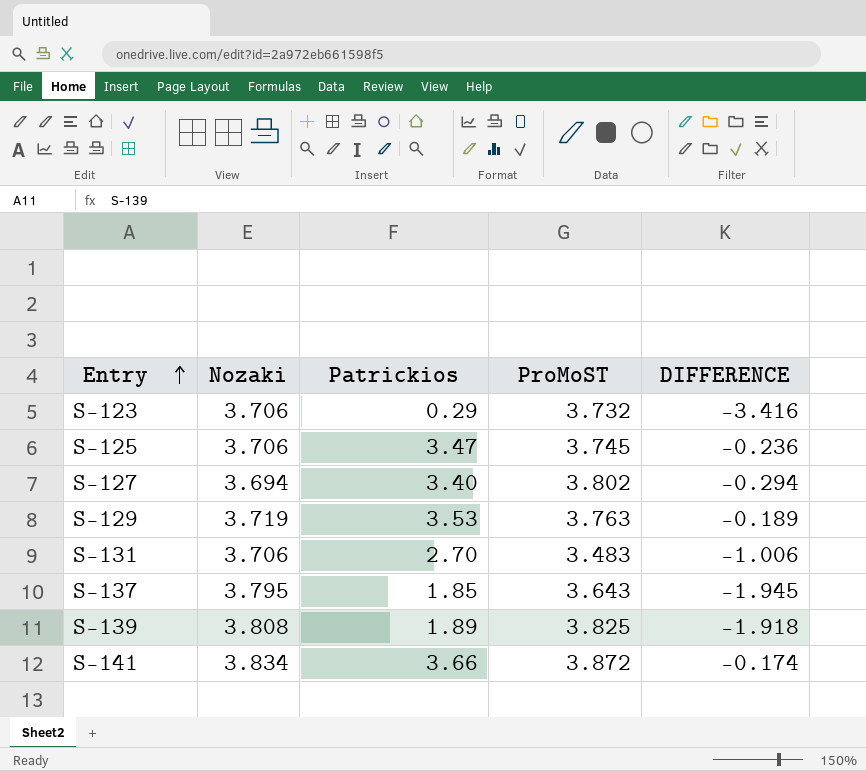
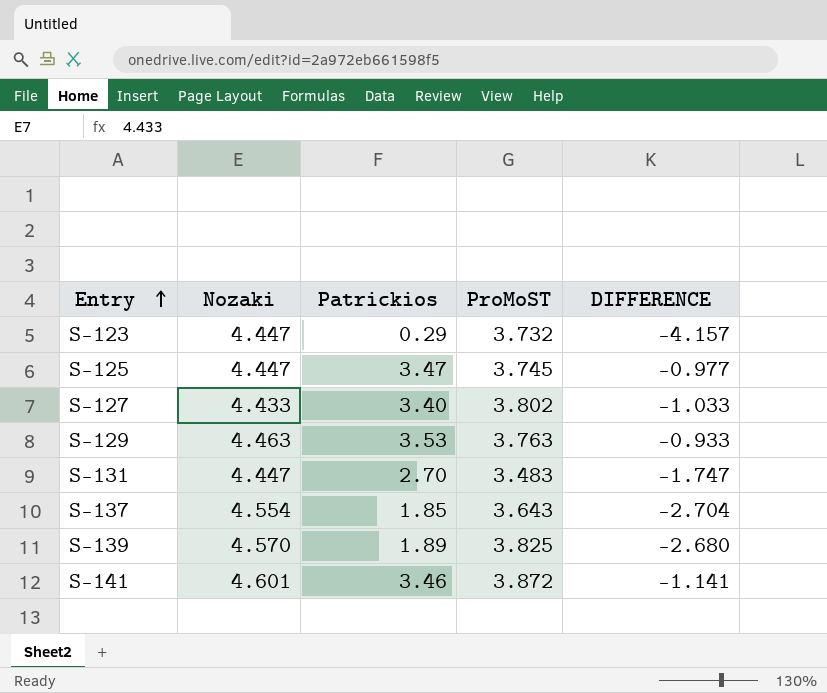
S-123 | Nozaki: 3.706 -> 4.447
S-123 | DIFFERENCE: -3.416 -> -4.157
S-125 | Nozaki: 3.706 -> 4.447
S-125 | DIFFERENCE: -0.236 -> -0.977
S-127 | Nozaki: 3.694 -> 4.433
S-127 | DIFFERENCE: -0.294 -> -1.033
S-129 | Nozaki: 3.719 -> 4.463
S-129 | DIFFERENCE: -0.189 -> -0.933
S-131 | Nozaki: 3.706 -> 4.447
S-131 | DIFFERENCE: -1.006 -> -1.747
S-137 | Nozaki: 3.795 -> 4.554
S-137 | DIFFERENCE: -1.945 -> -2.704
S-139 | Nozaki: 3.808 -> 4.570
S-139 | DIFFERENCE: -1.918 -> -2.680
S-141 | Nozaki: 3.834 -> 4.601
S-141 | Patrickios: 3.66 -> 3.46
S-141 | DIFFERENCE: -0.174 -> -1.141

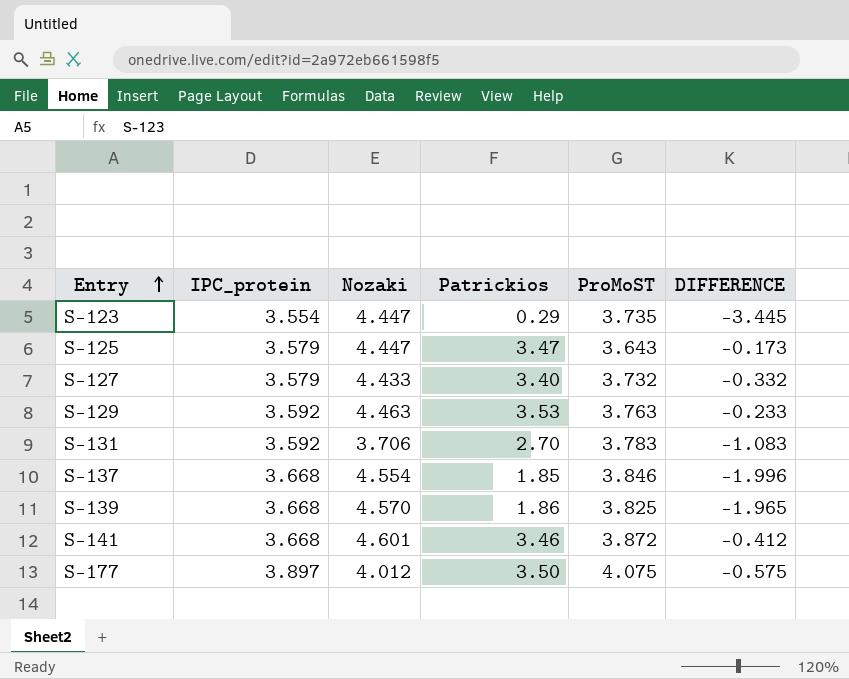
column IPC_protein | position: none -> 2
column DIFFERENCE | formula: [Patrickios] - [Nozaki] -> [Patrickios] - [ProMoST]
S-123 | ProMoST: 3.732 -> 3.735
S-125 | ProMoST: 3.745 -> 3.643
S-127 | ProMoST: 3.802 -> 3.732
S-131 | Nozaki: 4.447 -> 3.706
S-131 | ProMoST: 3.483 -> 3.783
S-137 | ProMoST: 3.643 -> 3.846
S-139 | Patrickios: 1.89 -> 1.86
row S-177: none -> 3.897 | 4.012 | 3.50 | 4.075 | -0.575

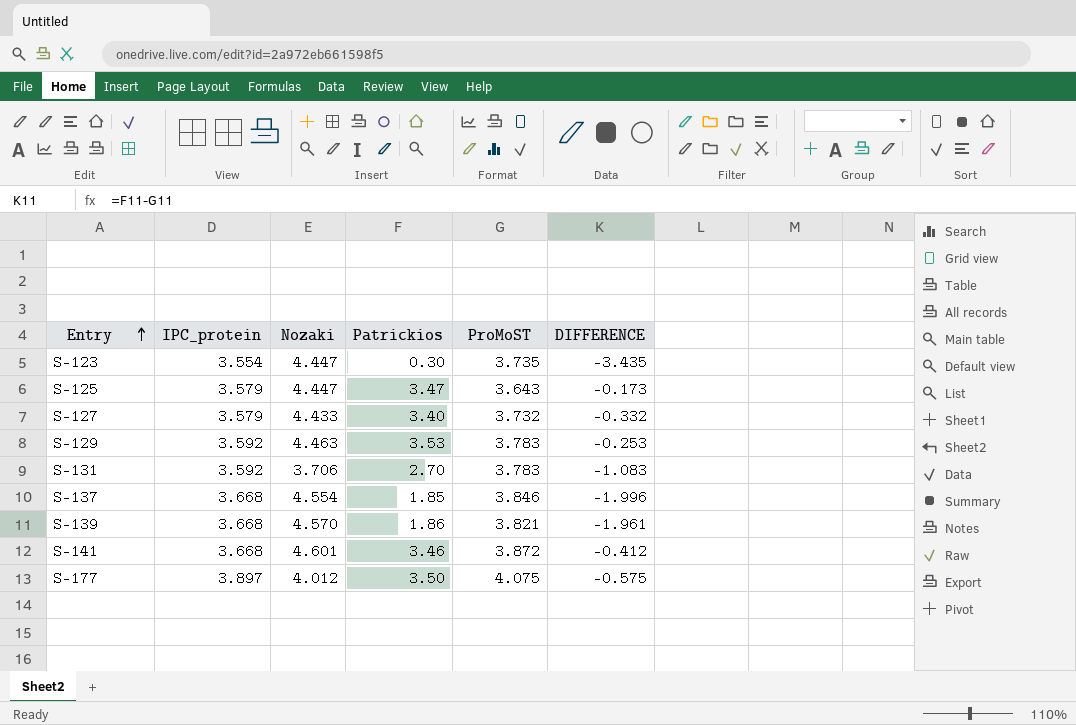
S-123 | Patrickios: 0.29 -> 0.30
S-123 | DIFFERENCE: -3.445 -> -3.435
S-129 | ProMoST: 3.763 -> 3.783
S-129 | DIFFERENCE: -0.233 -> -0.253
S-139 | ProMoST: 3.825 -> 3.821
S-139 | DIFFERENCE: -1.965 -> -1.961

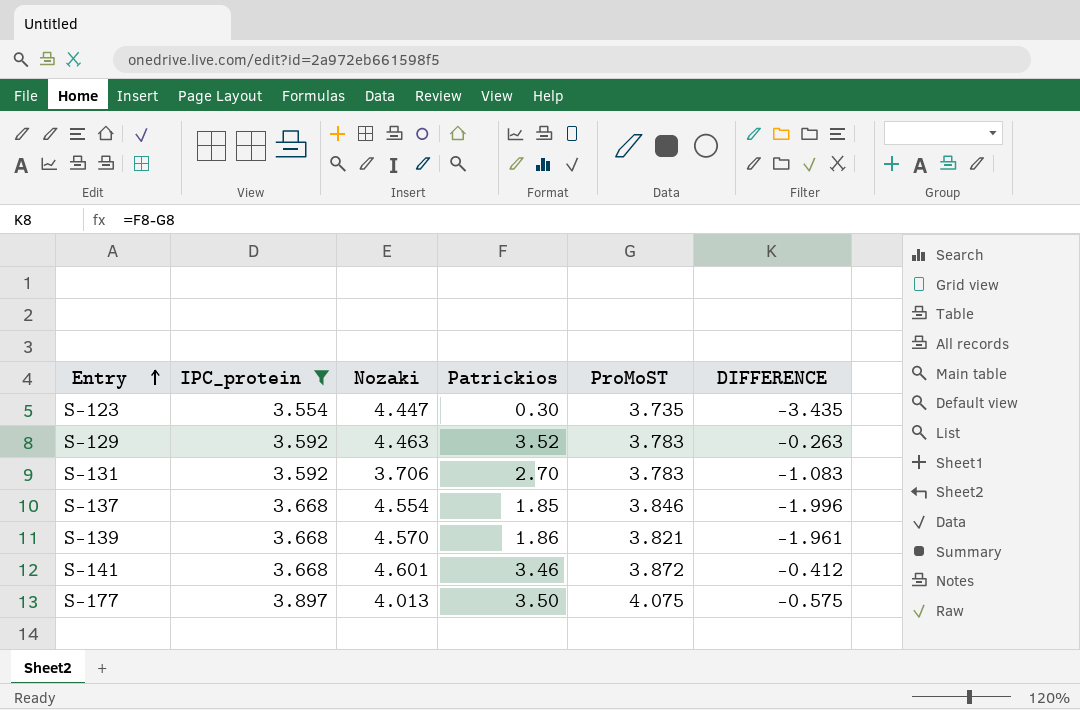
filter: none -> IPC_protein != 3.579
S-129 | Patrickios: 3.53 -> 3.52
S-129 | DIFFERENCE: -0.253 -> -0.263
S-177 | Nozaki: 4.012 -> 4.013

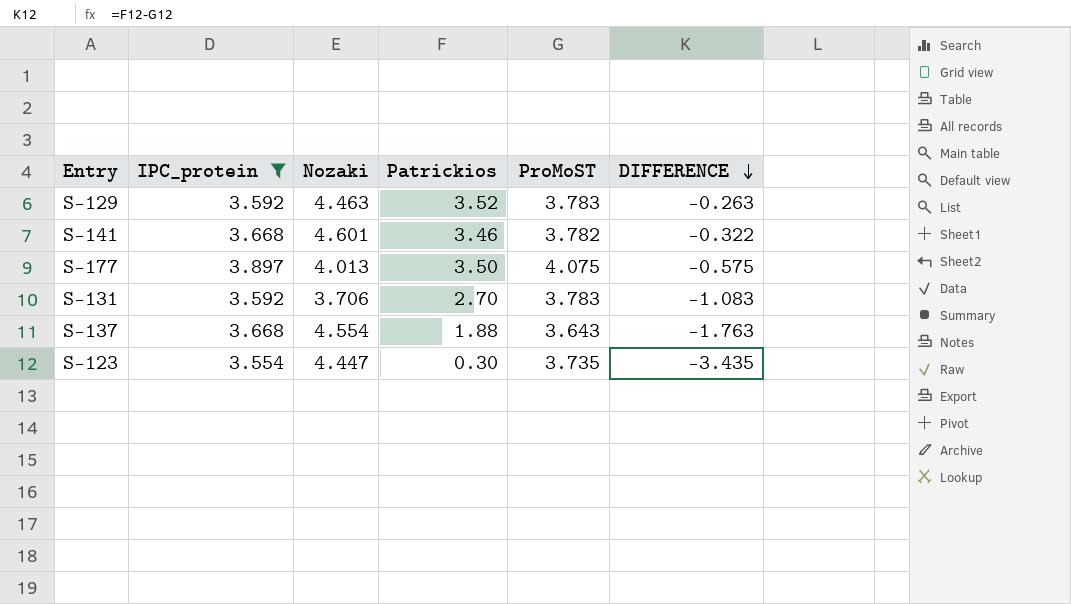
row order: Entry ascending -> DIFFERENCE descending
row S-139: 3.668 | 4.570 | 1.86 | 3.821 | -1.961 -> none
S-141 | ProMoST: 3.872 -> 3.782
S-141 | DIFFERENCE: -0.412 -> -0.322
S-137 | Patrickios: 1.85 -> 1.88
S-137 | ProMoST: 3.846 -> 3.643
S-137 | DIFFERENCE: -1.996 -> -1.763

